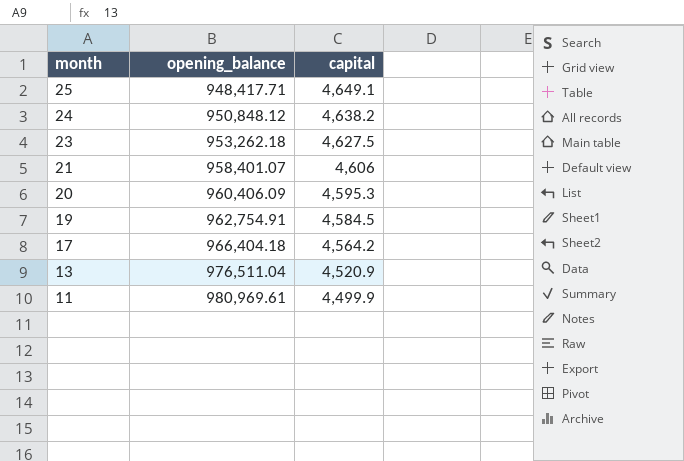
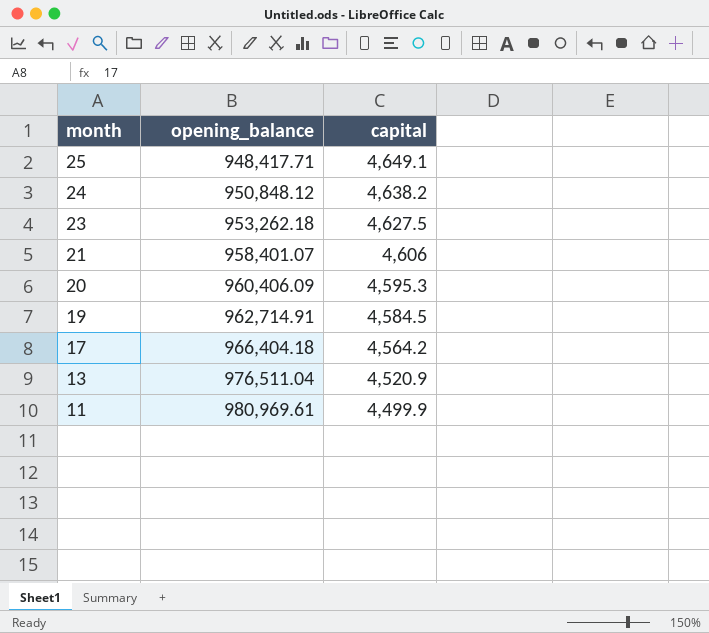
19 | opening_balance: 962,754.91 -> 962,714.91

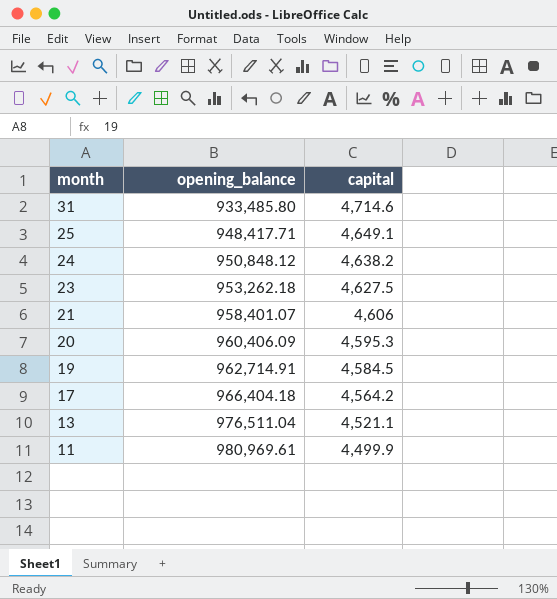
row 31: none -> 933,485.80 | 4,714.6
13 | capital: 4,520.9 -> 4,521.1

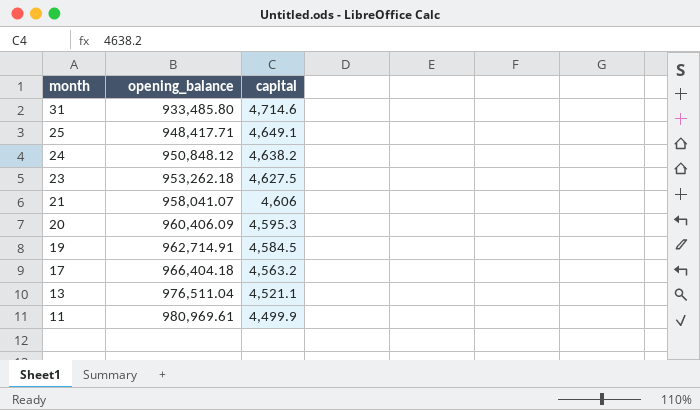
21 | opening_balance: 958,401.07 -> 958,041.07
17 | capital: 4,564.2 -> 4,563.2

